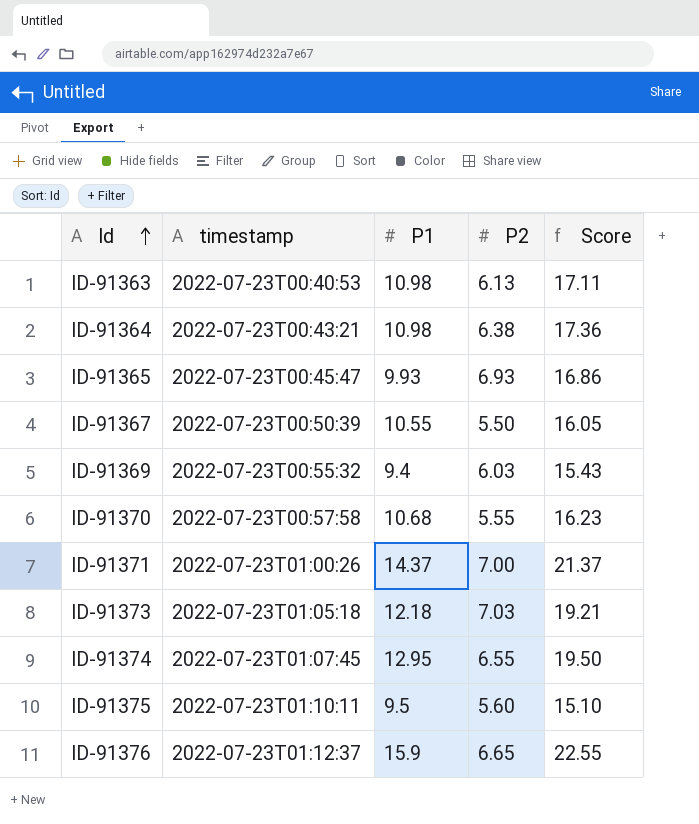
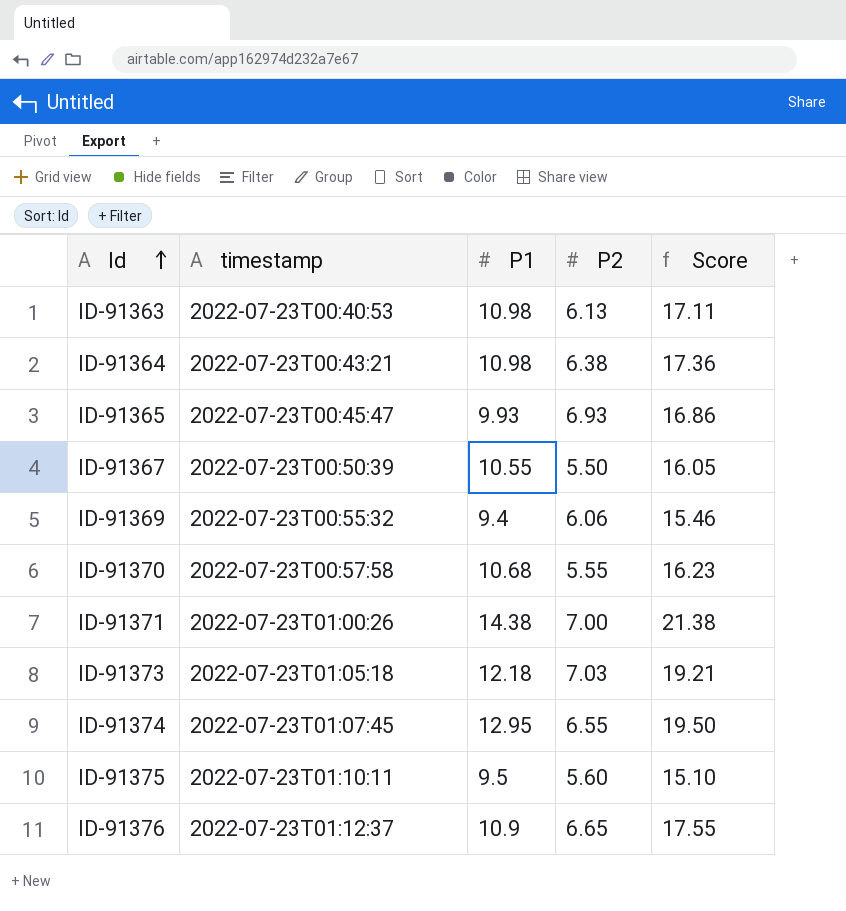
ID-91369 | P2: 6.03 -> 6.06
ID-91369 | Score: 15.43 -> 15.46
ID-91371 | P1: 14.37 -> 14.38
ID-91371 | Score: 21.37 -> 21.38
ID-91376 | P1: 15.9 -> 10.9
ID-91376 | Score: 22.55 -> 17.55

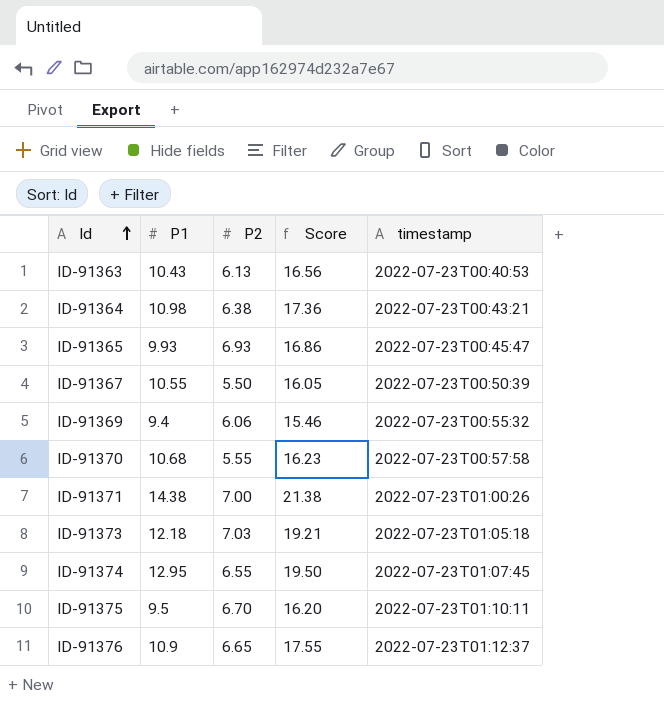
column timestamp | position: 2 -> 5
ID-91363 | P1: 10.98 -> 10.43
ID-91363 | Score: 17.11 -> 16.56
ID-91375 | P2: 5.60 -> 6.70
ID-91375 | Score: 15.10 -> 16.20

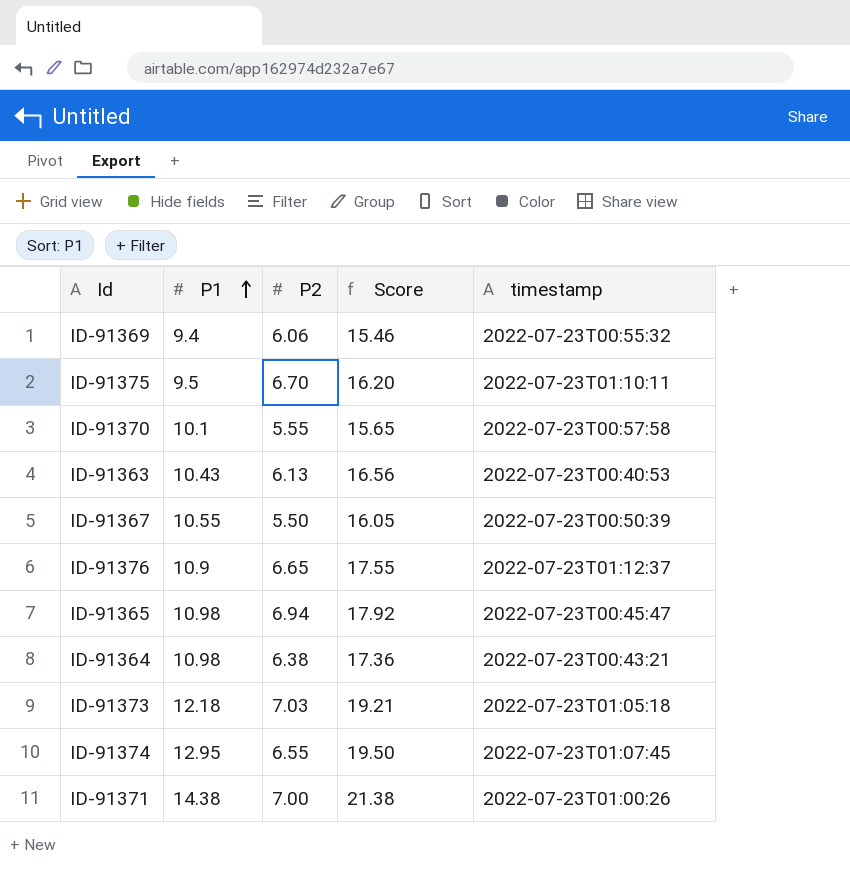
row order: Id ascending -> P1 ascending
ID-91370 | P1: 10.68 -> 10.1
ID-91370 | Score: 16.23 -> 15.65
ID-91365 | P1: 9.93 -> 10.98
ID-91365 | P2: 6.93 -> 6.94
ID-91365 | Score: 16.86 -> 17.92

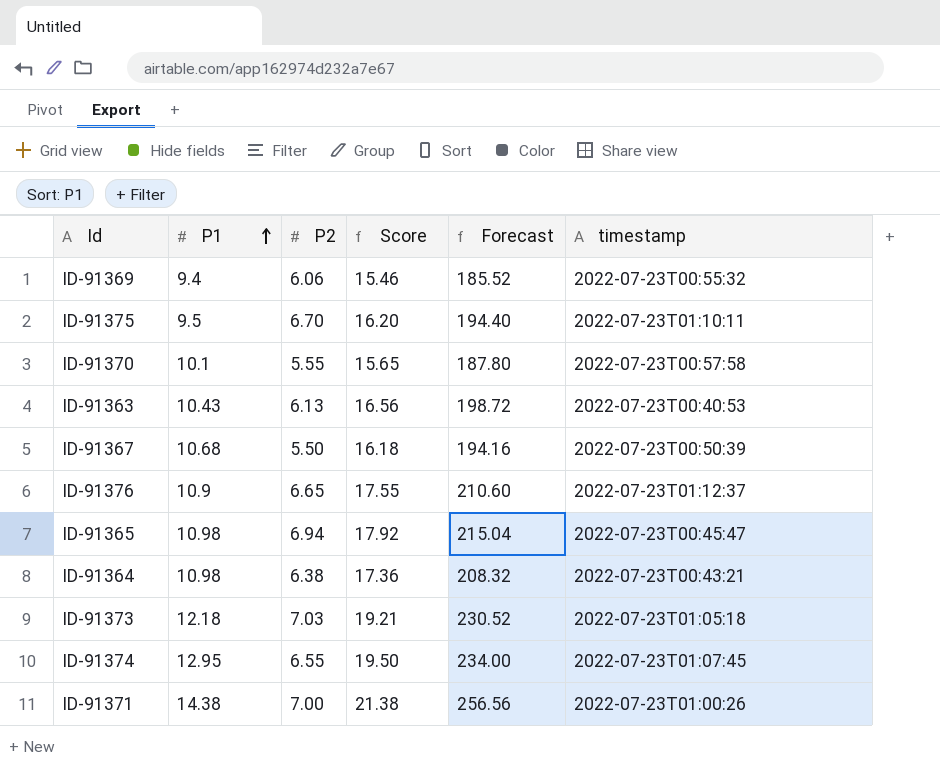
column Forecast | formula: none -> [Score] * 12
ID-91367 | P1: 10.55 -> 10.68
ID-91367 | Score: 16.05 -> 16.18

